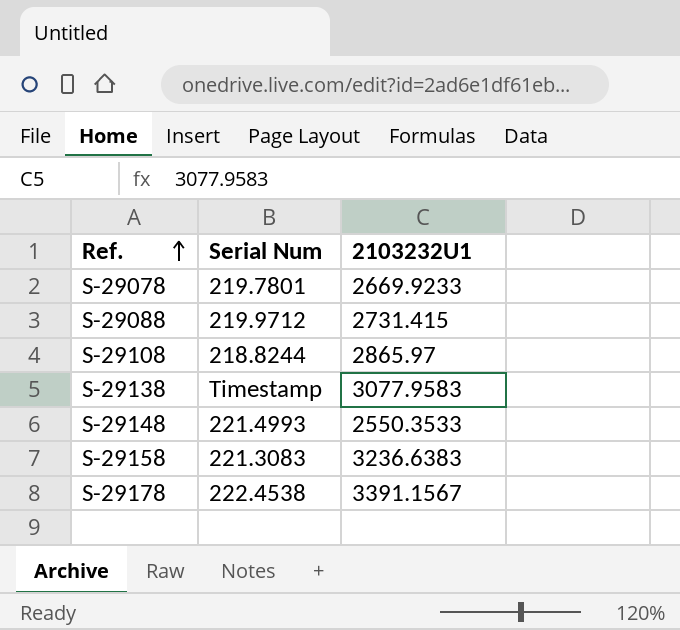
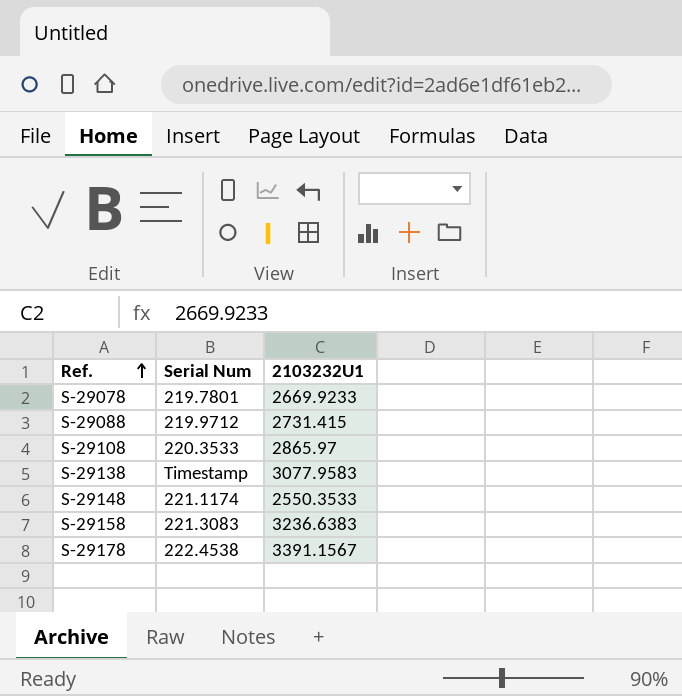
S-29108 | Serial Num: 218.8244 -> 220.3533
S-29148 | Serial Num: 221.4993 -> 221.1174

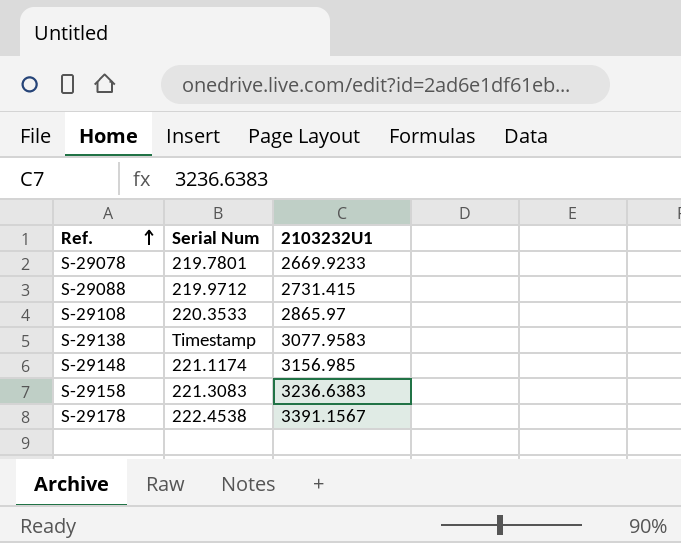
S-29148 | 2103232U1: 2550.3533 -> 3156.985

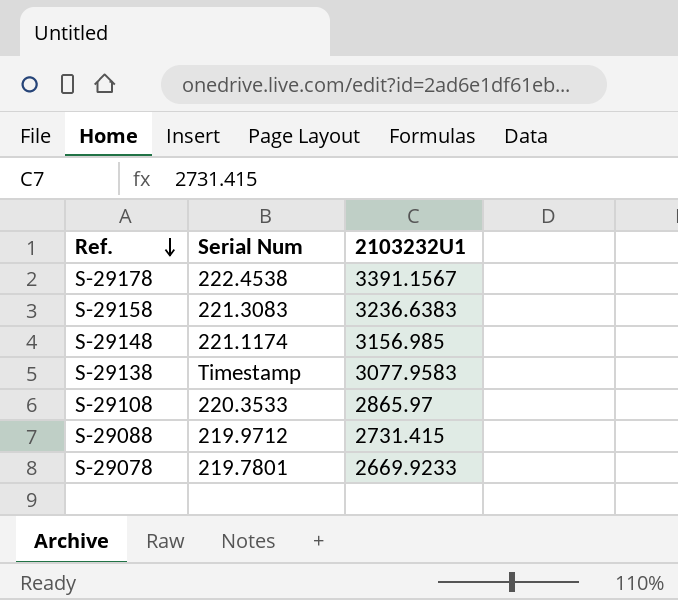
row order: Ref. ascending -> Ref. descending

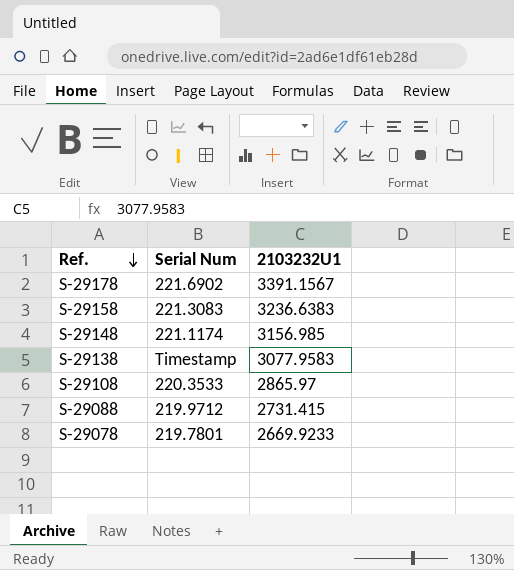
S-29178 | Serial Num: 222.4538 -> 221.6902

